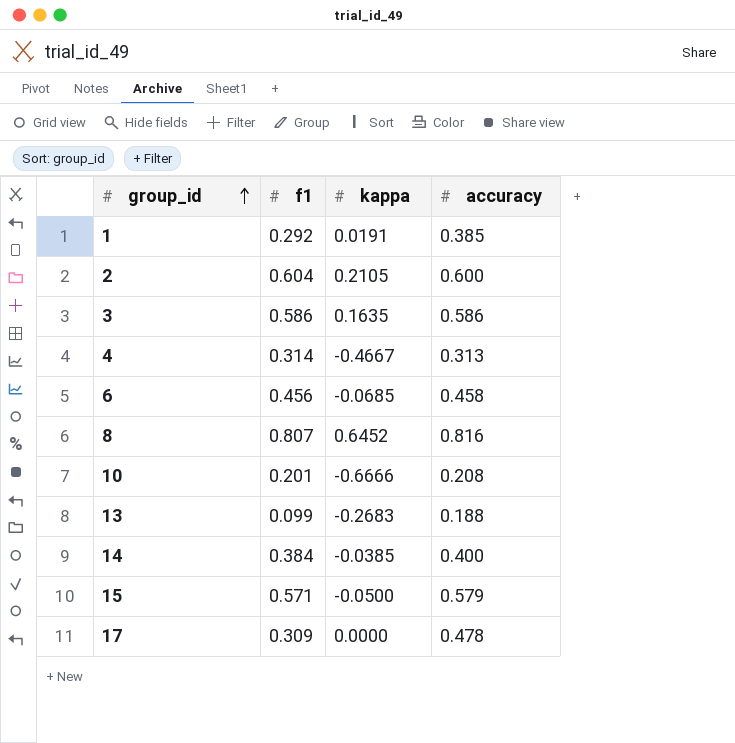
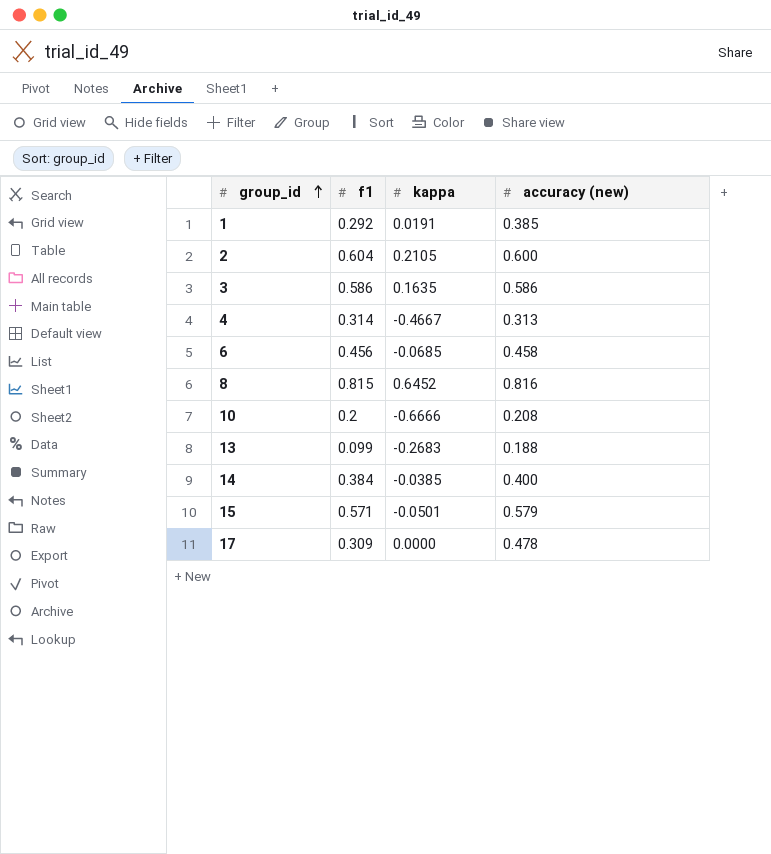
column name: accuracy -> accuracy (new)
8 | f1: 0.807 -> 0.815
10 | f1: 0.201 -> 0.2
15 | kappa: -0.0500 -> -0.0501

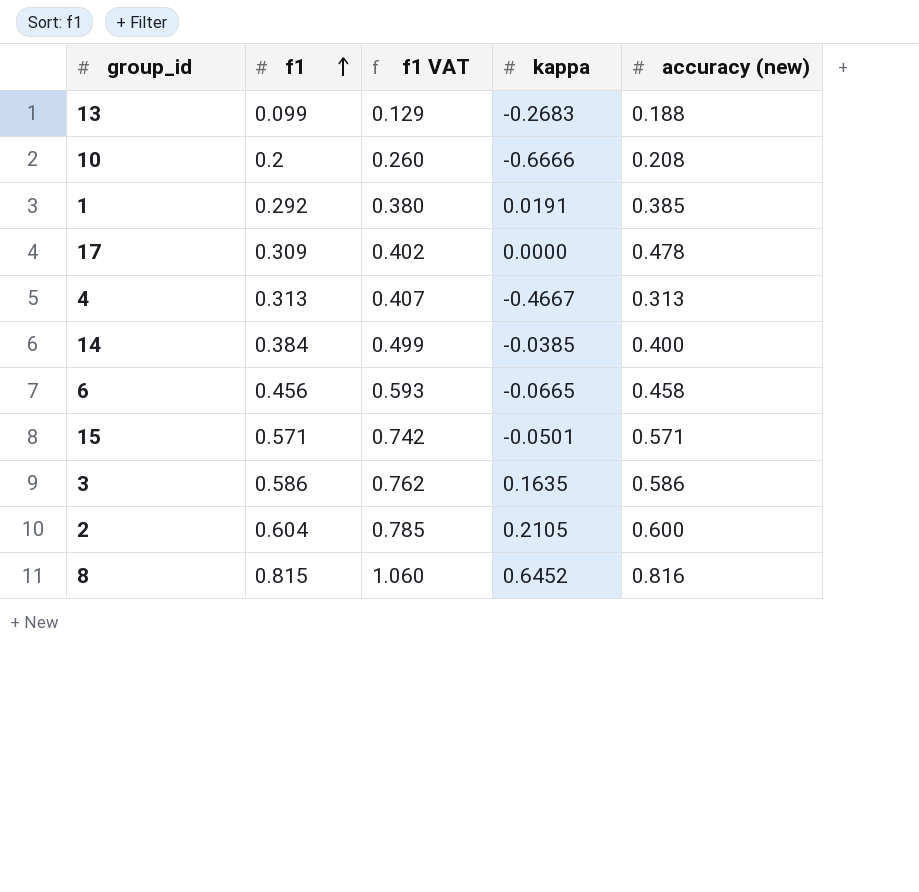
row order: group_id ascending -> f1 ascending
column f1 VAT | formula: none -> [f1] * 1.3
4 | f1: 0.314 -> 0.313
6 | kappa: -0.0685 -> -0.0665
15 | accuracy (new): 0.579 -> 0.571

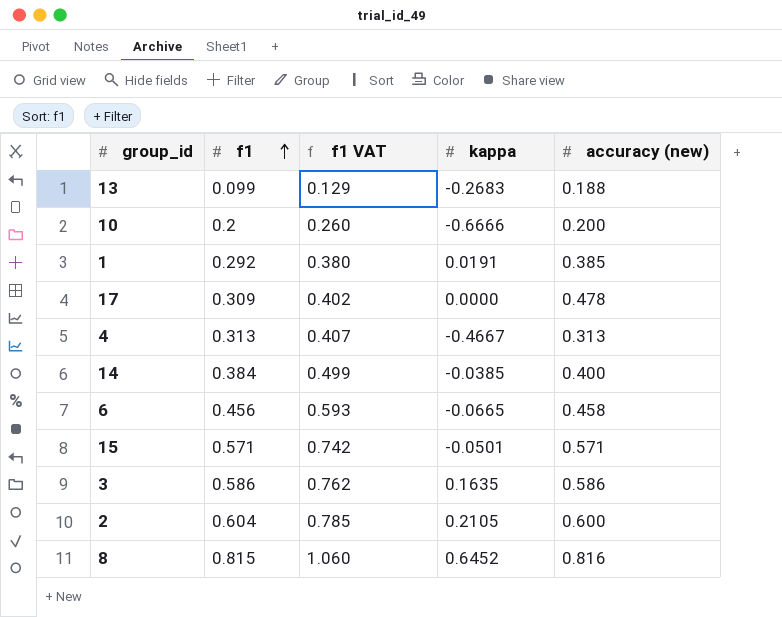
10 | accuracy (new): 0.208 -> 0.200

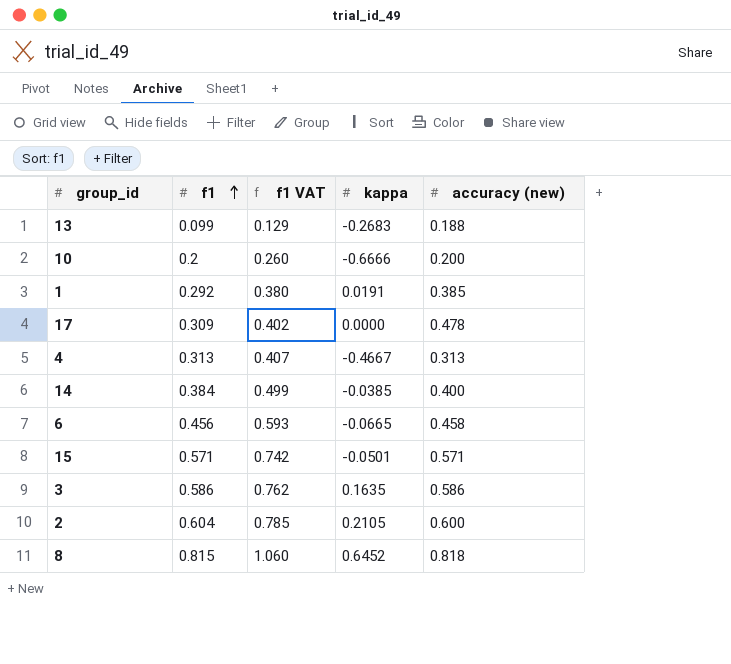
8 | accuracy (new): 0.816 -> 0.818

